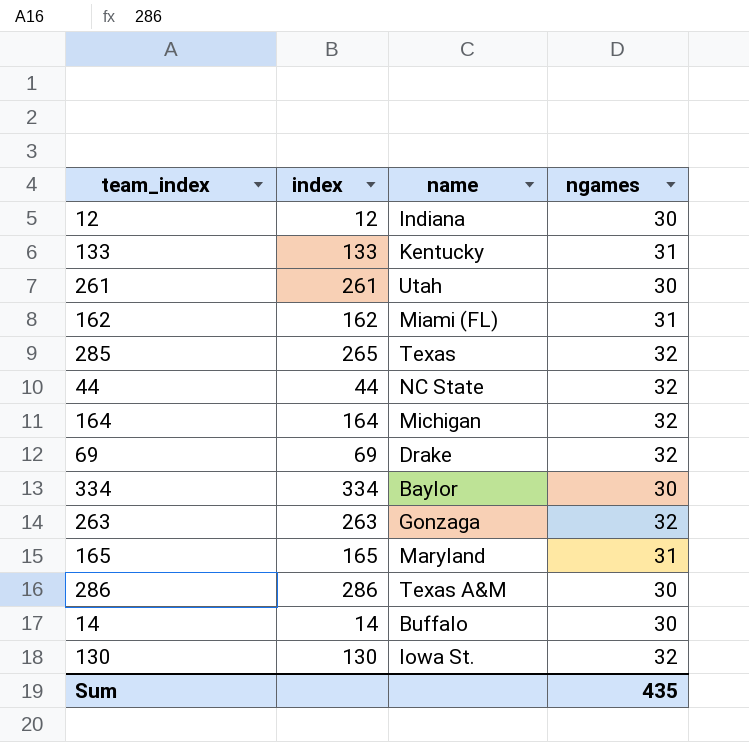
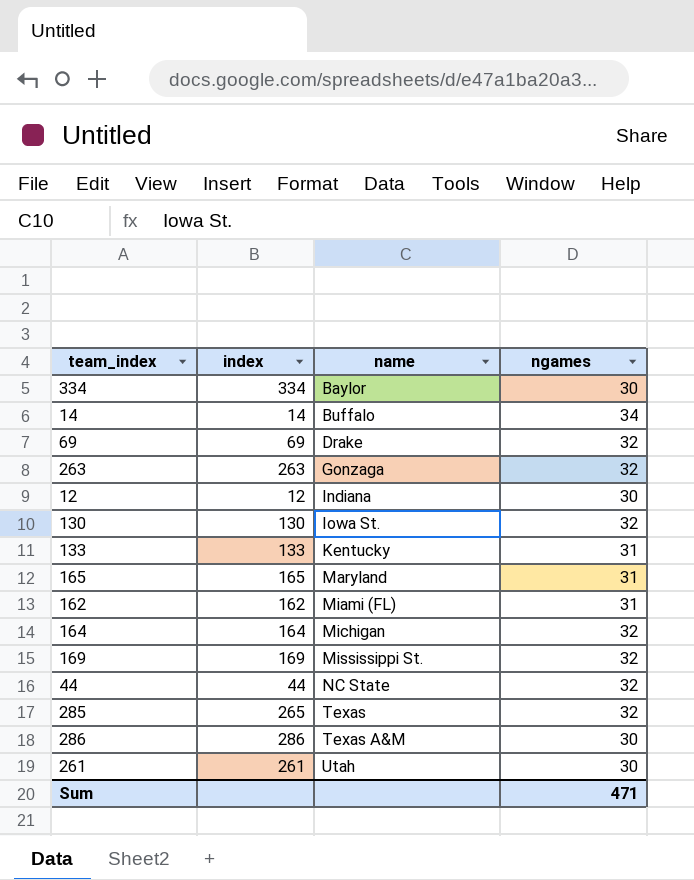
row order: none -> name ascending
14 | ngames: 30 -> 34
row 169: none -> 169 | Mississippi St. | 32
Sum | ngames: 435 -> 471

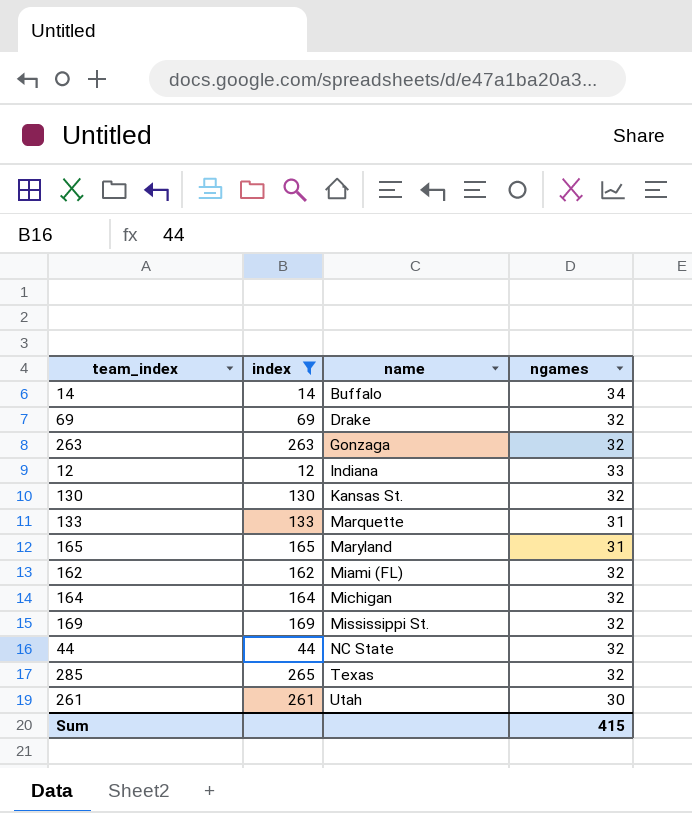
filter: none -> index <= 265
12 | ngames: 30 -> 33
130 | name: Iowa St. -> Kansas St.
133 | name: Kentucky -> Marquette
162 | ngames: 31 -> 32
Sum | ngames: 471 -> 415

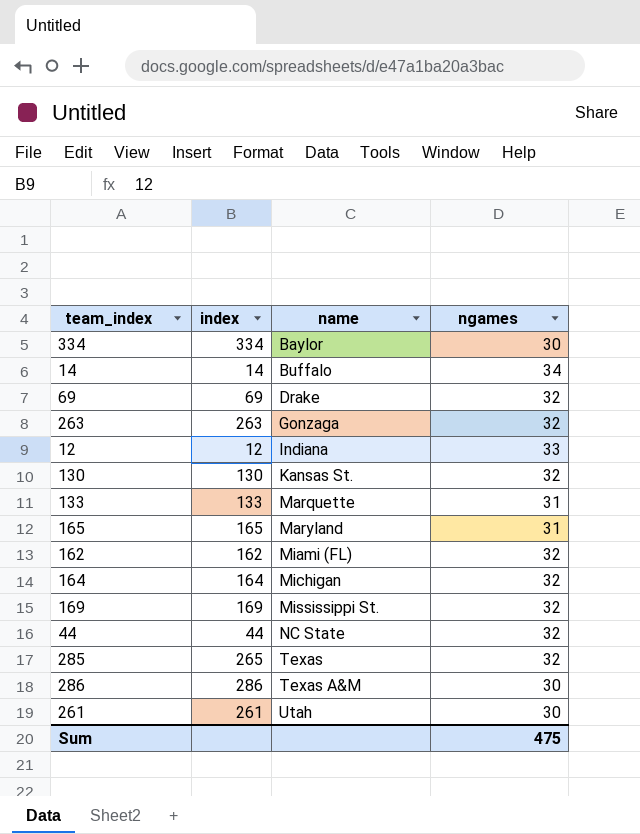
filter: index <= 265 -> none
Sum | ngames: 415 -> 475

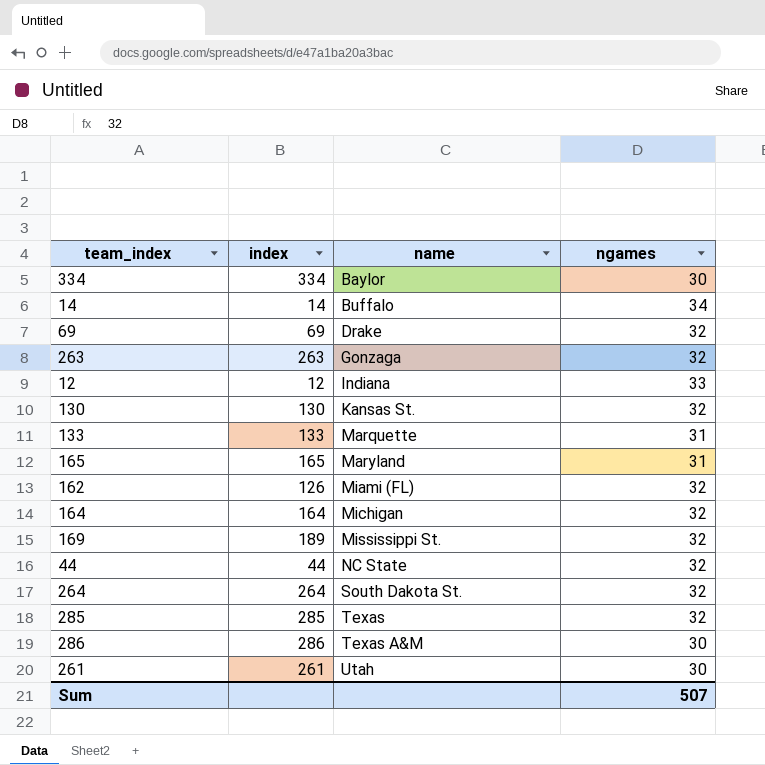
162 | index: 162 -> 126
169 | index: 169 -> 189
row 264: none -> 264 | South Dakota St. | 32
285 | index: 265 -> 285
Sum | ngames: 475 -> 507

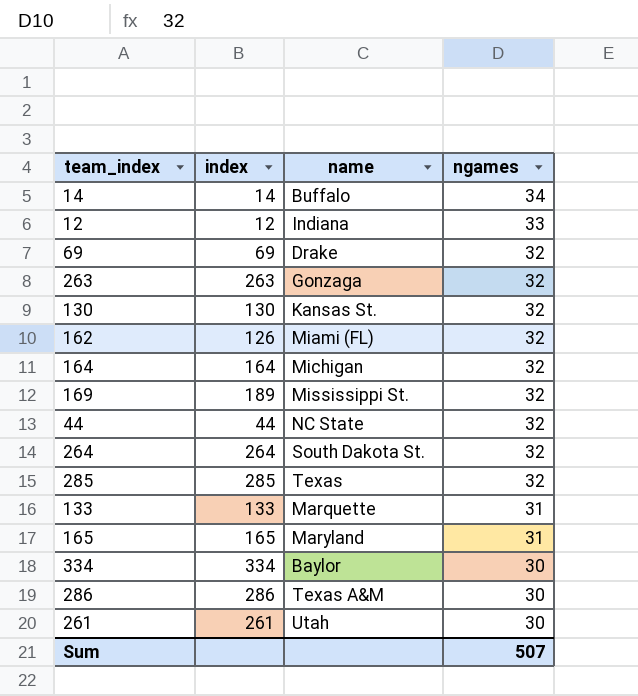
row order: name ascending -> ngames descending

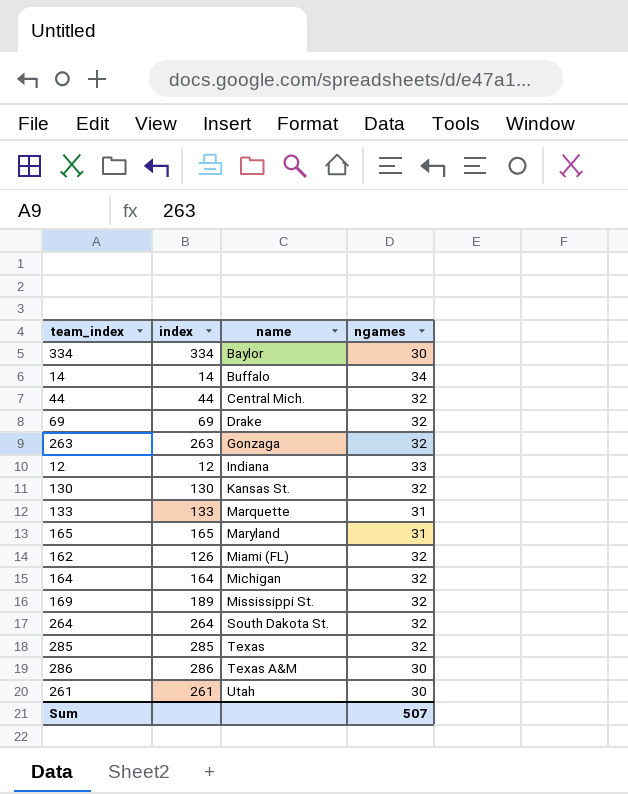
row order: ngames descending -> name ascending
44 | name: NC State -> Central Mich.

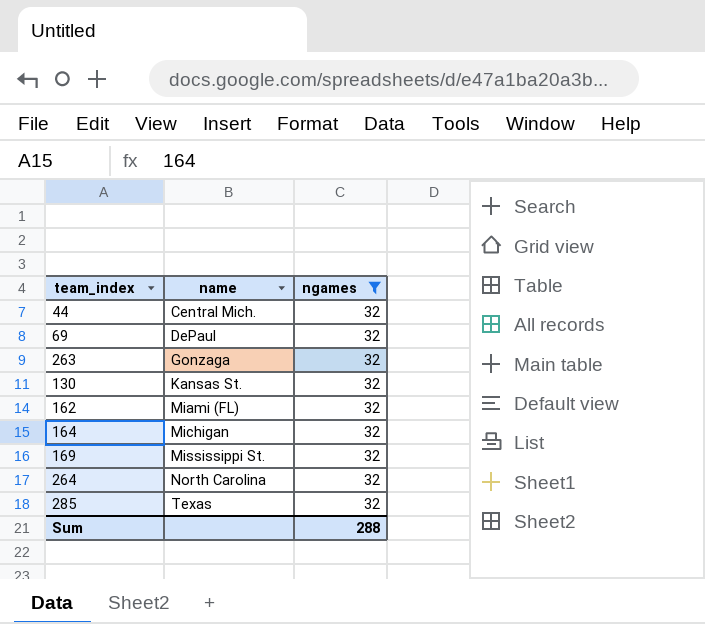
filter: none -> ngames = 32
column index | position: 2 -> none
69 | name: Drake -> DePaul
264 | name: South Dakota St. -> North Carolina
Sum | ngames: 507 -> 288

